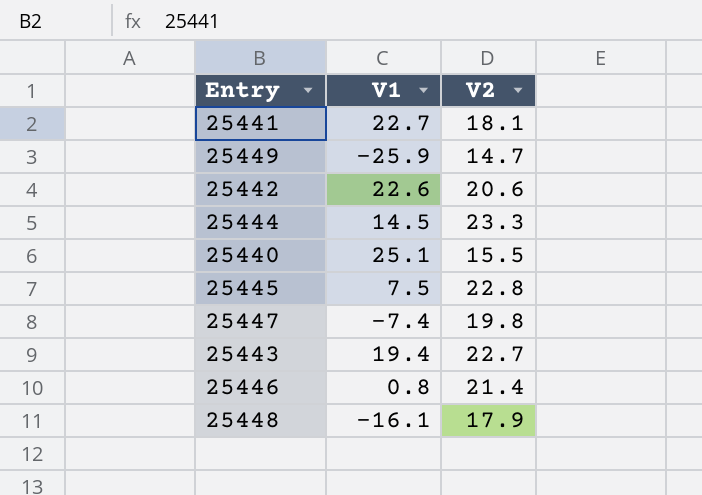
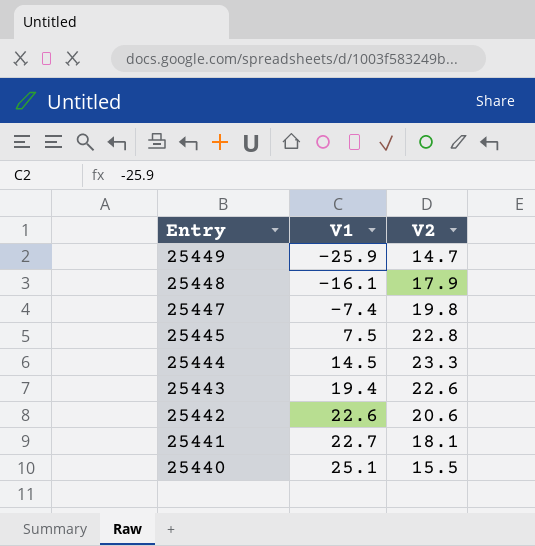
row order: none -> Entry descending
row 25446: 0.8 | 21.4 -> none
25443 | V2: 22.7 -> 22.6

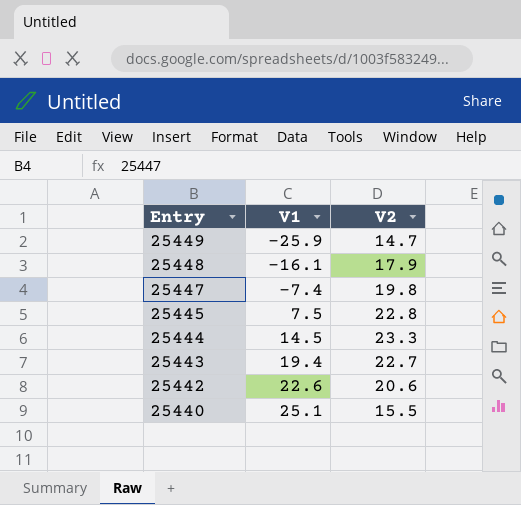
row 25441: 22.7 | 18.1 -> none
25443 | V2: 22.6 -> 22.7

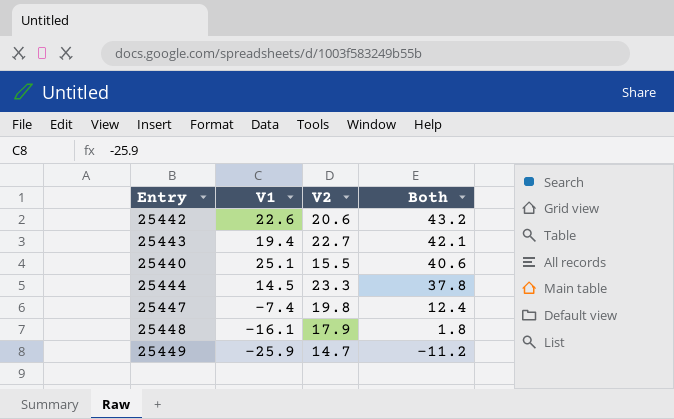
row order: Entry descending -> Both descending
column Both | formula: none -> [V1] + [V2]
row 25445: 7.5 | 22.8 -> none

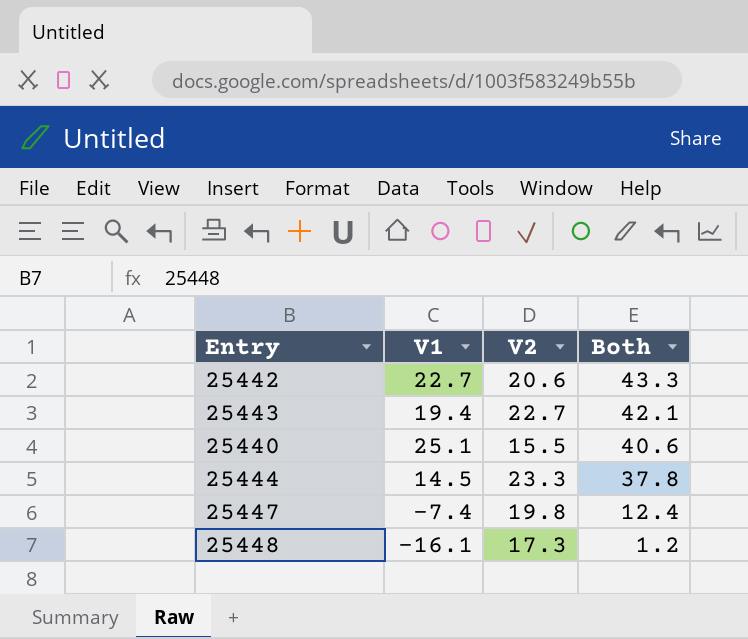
row 25449: -25.9 | 14.7 | -11.2 -> none
25442 | V1: 22.6 -> 22.7
25442 | Both: 43.2 -> 43.3
25448 | V2: 17.9 -> 17.3
25448 | Both: 1.8 -> 1.2

